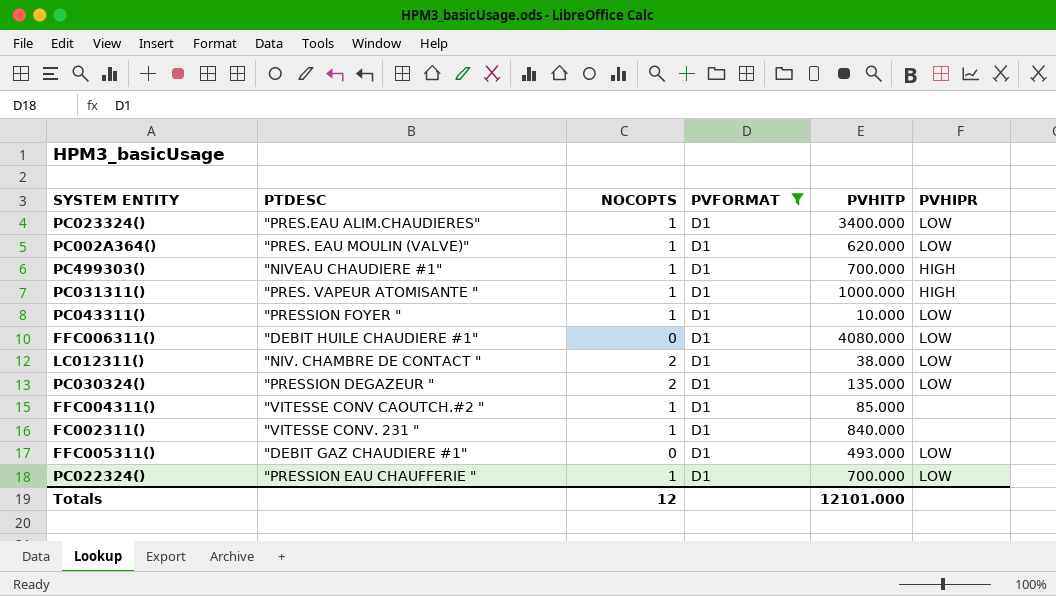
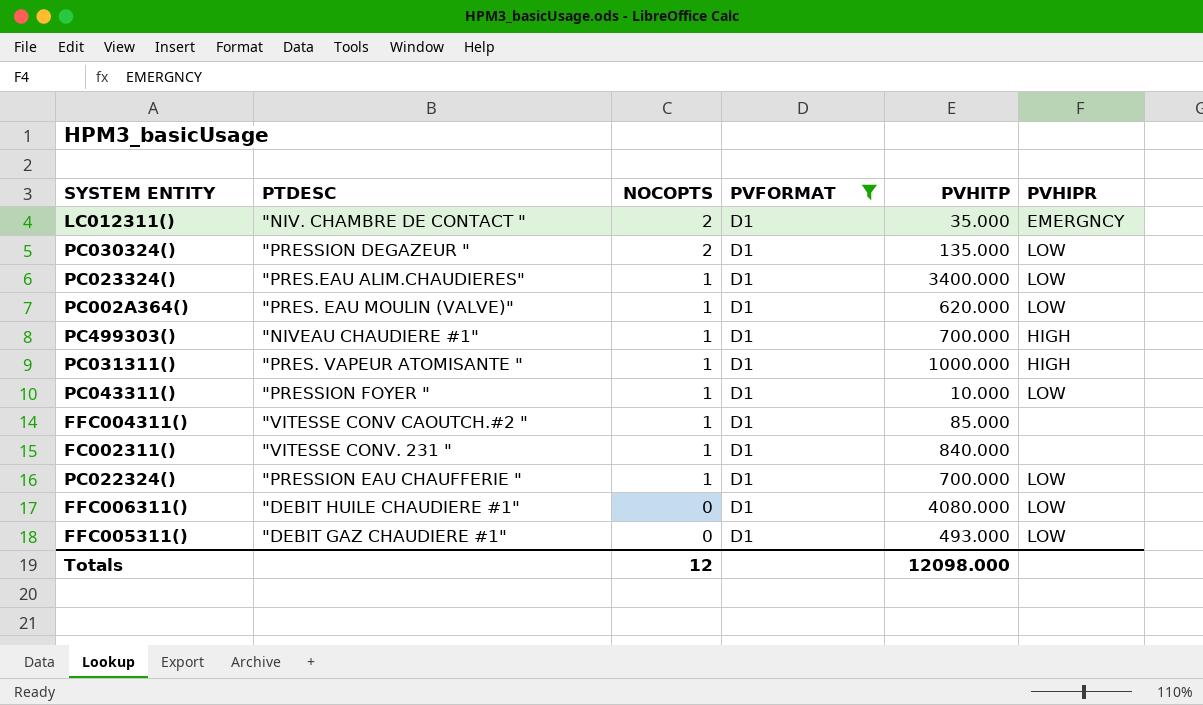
row order: none -> NOCOPTS descending
LC012311() | PVHITP: 38.000 -> 35.000
LC012311() | PVHIPR: LOW -> EMERGNCY
Totals | PVHITP: 12101.000 -> 12098.000

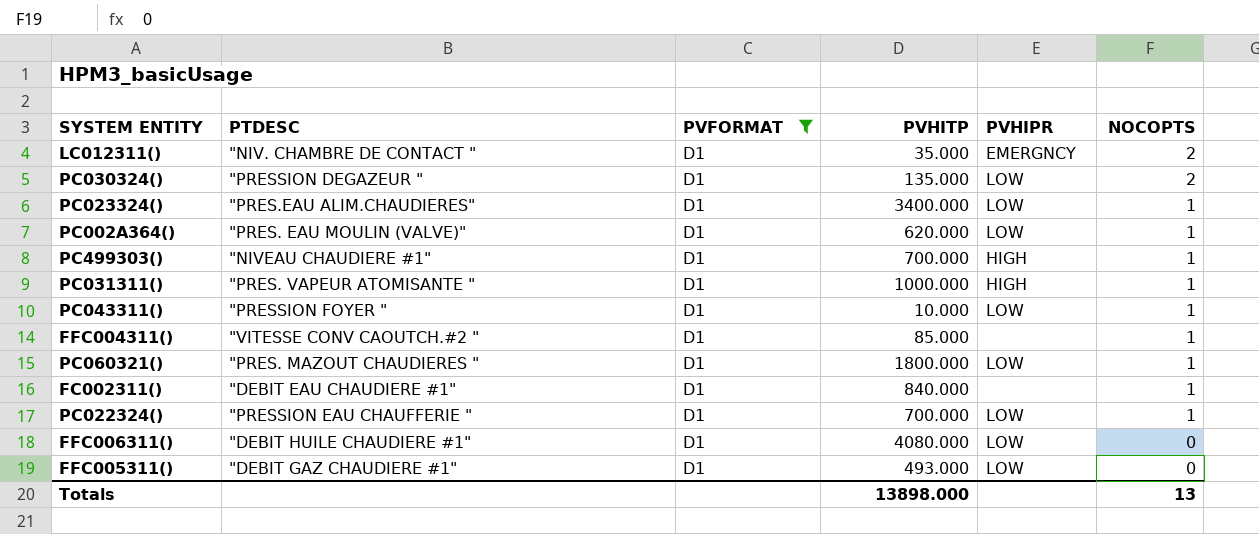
column NOCOPTS | position: 3 -> 6
row PC060321(): none -> "PRES. MAZOUT CHAUDIERES " | D1 | 1800.000 | LOW | 1
FC002311() | PTDESC: "VITESSE CONV. 231 " -> "DEBIT EAU CHAUDIERE #1"
Totals | PVHITP: 12098.000 -> 13898.000
Totals | NOCOPTS: 12 -> 13

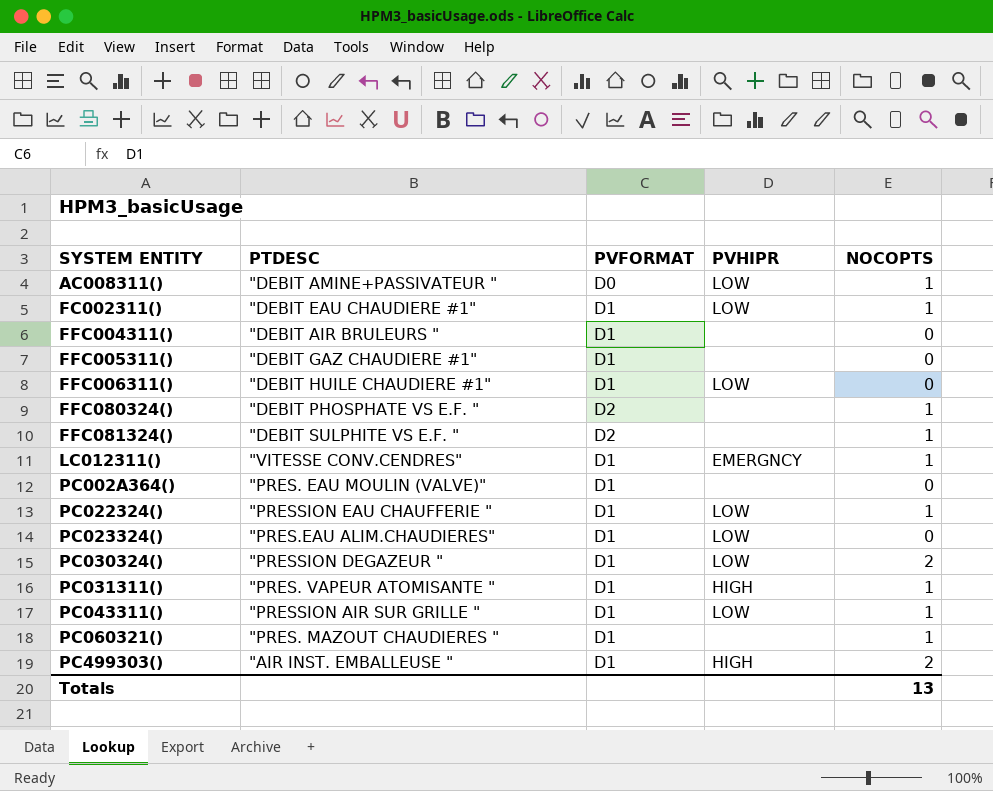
filter: PVFORMAT = D1 -> none
row order: NOCOPTS descending -> SYSTEM ENTITY ascending
column PVHITP | position: 4 -> none
FC002311() | PVHIPR: none -> LOW
FFC004311() | PTDESC: "VITESSE CONV CAOUTCH.#2 " -> "DEBIT AIR BRULEURS "
FFC004311() | NOCOPTS: 1 -> 0
FFC005311() | PVHIPR: LOW -> none
LC012311() | PTDESC: "NIV. CHAMBRE DE CONTACT " -> "VITESSE CONV.CENDRES"
LC012311() | NOCOPTS: 2 -> 1
PC002A364() | PVHIPR: LOW -> none
PC002A364() | NOCOPTS: 1 -> 0
PC023324() | NOCOPTS: 1 -> 0
PC043311() | PTDESC: "PRESSION FOYER " -> "PRESSION AIR SUR GRILLE "
PC060321() | PVHIPR: LOW -> none
PC499303() | PTDESC: "NIVEAU CHAUDIERE #1" -> "AIR INST. EMBALLEUSE "
PC499303() | NOCOPTS: 1 -> 2

